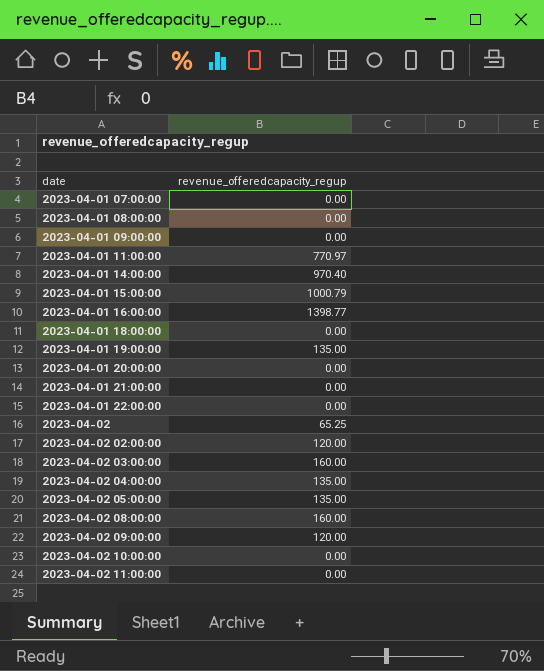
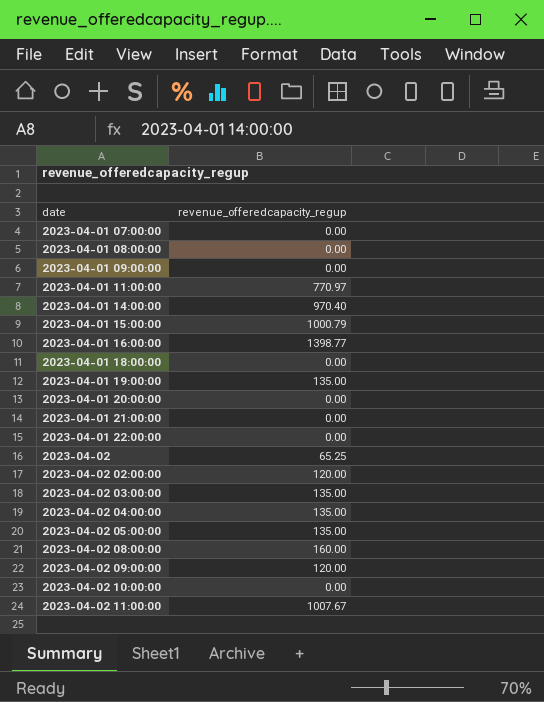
2023-04-02 03:00:00 | revenue_offeredcapacity_regup: 160.00 -> 135.00
2023-04-02 11:00:00 | revenue_offeredcapacity_regup: 0.00 -> 1007.67

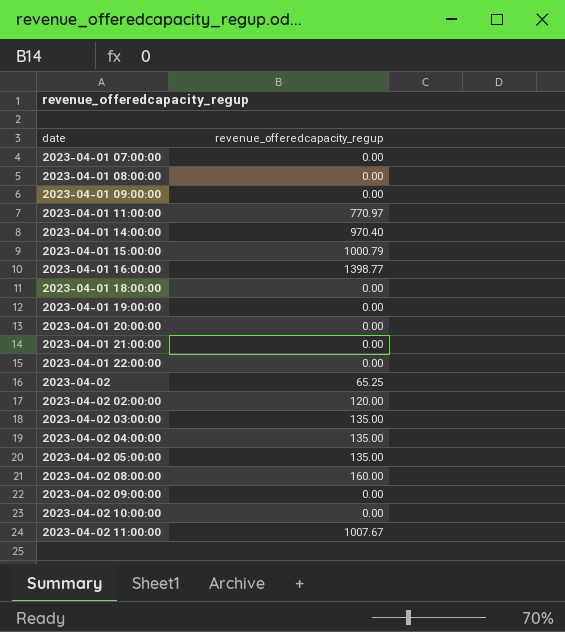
2023-04-01 19:00:00 | revenue_offeredcapacity_regup: 135.00 -> 0.00
2023-04-02 09:00:00 | revenue_offeredcapacity_regup: 120.00 -> 0.00

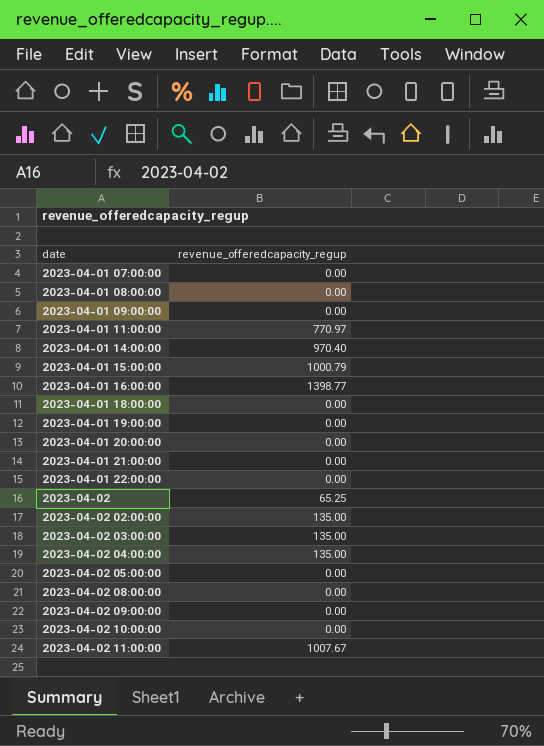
2023-04-02 02:00:00 | revenue_offeredcapacity_regup: 120.00 -> 135.00
2023-04-02 05:00:00 | revenue_offeredcapacity_regup: 135.00 -> 0.00
2023-04-02 08:00:00 | revenue_offeredcapacity_regup: 160.00 -> 0.00

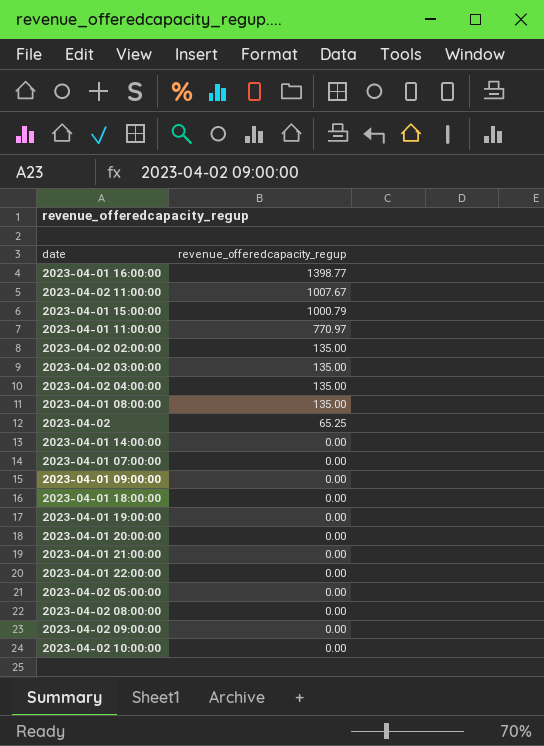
row order: date ascending -> revenue_offeredcapacity_regup descending
2023-04-01 08:00:00 | revenue_offeredcapacity_regup: 0.00 -> 135.00
2023-04-01 14:00:00 | revenue_offeredcapacity_regup: 970.40 -> 0.00

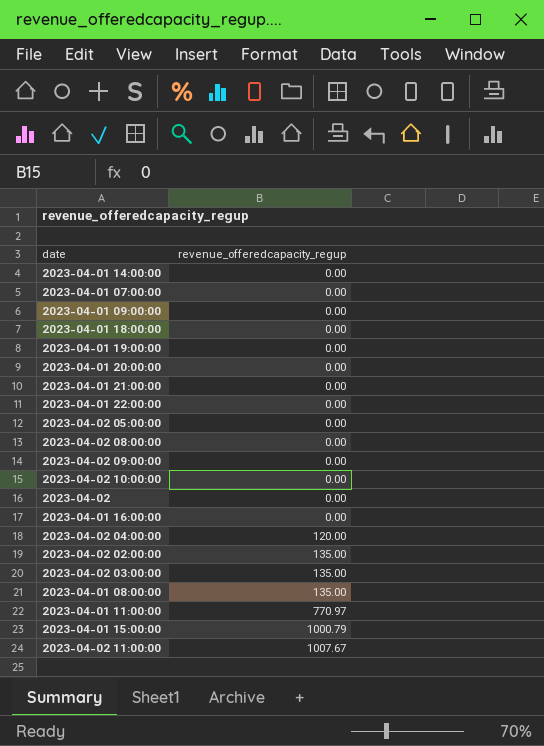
row order: revenue_offeredcapacity_regup descending -> revenue_offeredcapacity_regup ascending
2023-04-02 | revenue_offeredcapacity_regup: 65.25 -> 0.00
2023-04-01 16:00:00 | revenue_offeredcapacity_regup: 1398.77 -> 0.00
2023-04-02 04:00:00 | revenue_offeredcapacity_regup: 135.00 -> 120.00

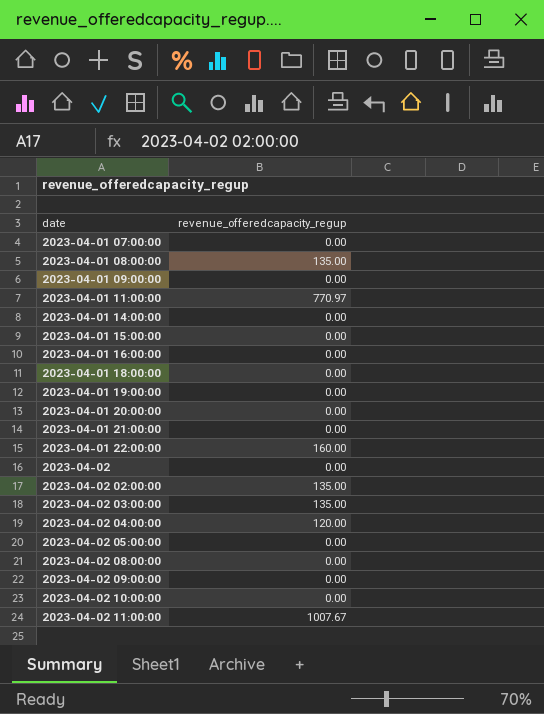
row order: revenue_offeredcapacity_regup ascending -> date ascending
2023-04-01 15:00:00 | revenue_offeredcapacity_regup: 1000.79 -> 0.00
2023-04-01 22:00:00 | revenue_offeredcapacity_regup: 0.00 -> 160.00

